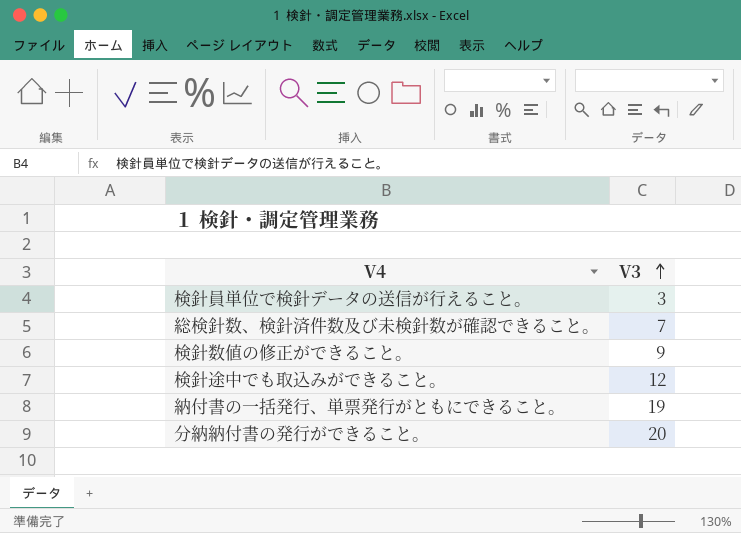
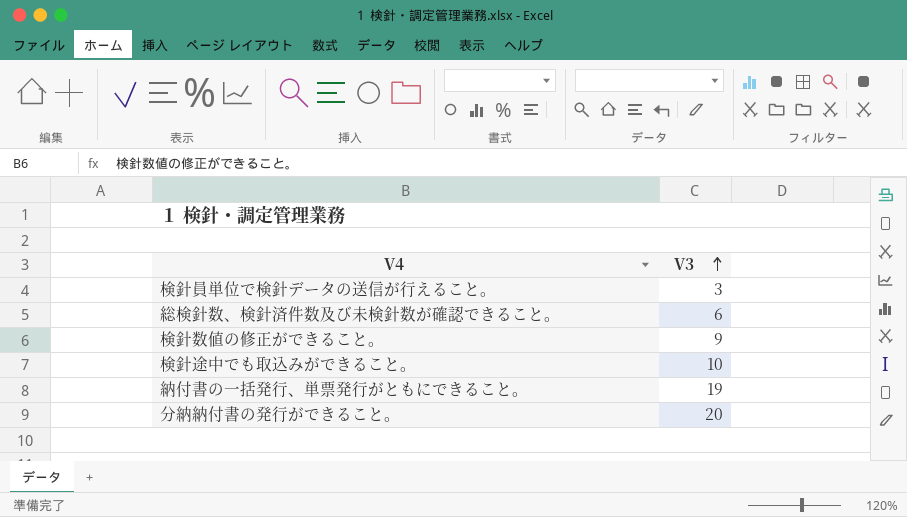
総検針数、検針済件数及び未検針数が確認できること。 | V3: 7 -> 6
検針途中でも取込みができること。 | V3: 12 -> 10

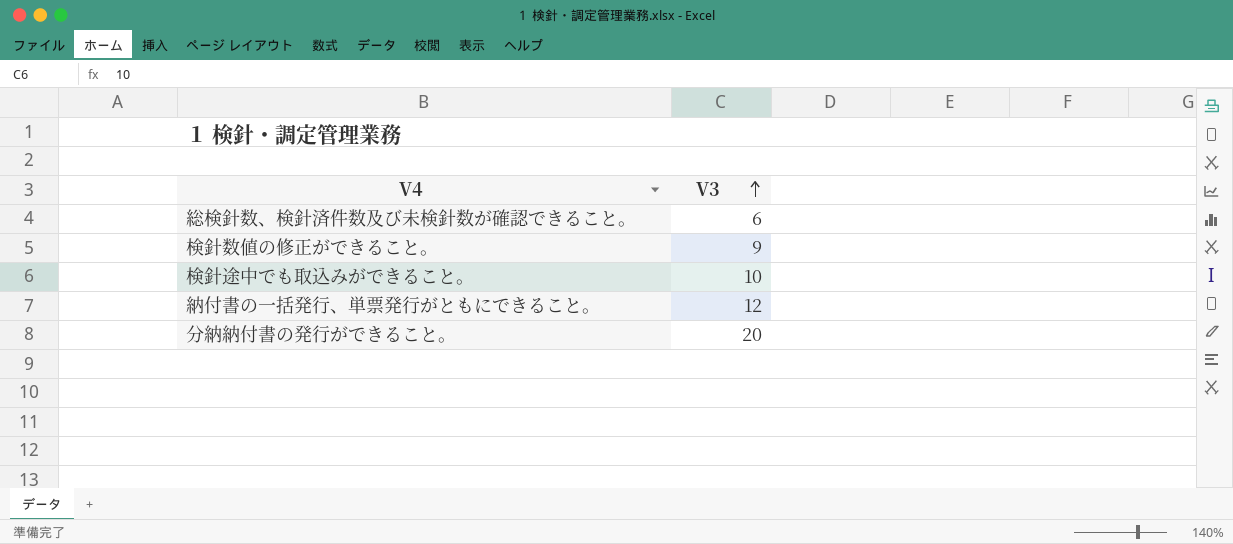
row 検針員単位で検針データの送信が行えること。: 3 -> none
納付書の一括発行、単票発行がともにできること。 | V3: 19 -> 12

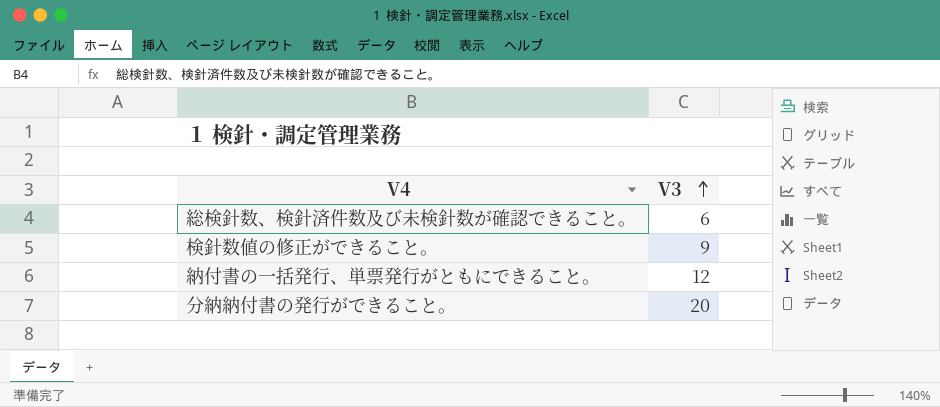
row 検針途中でも取込みができること。: 10 -> none

